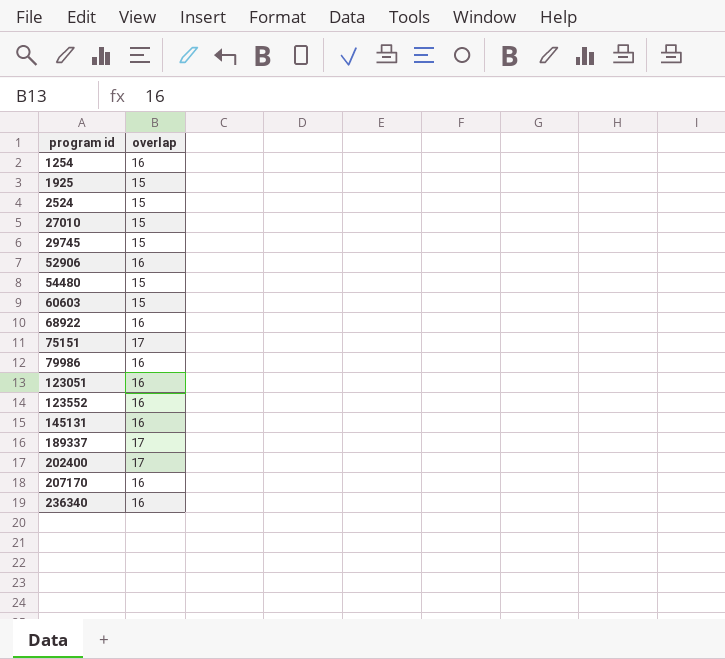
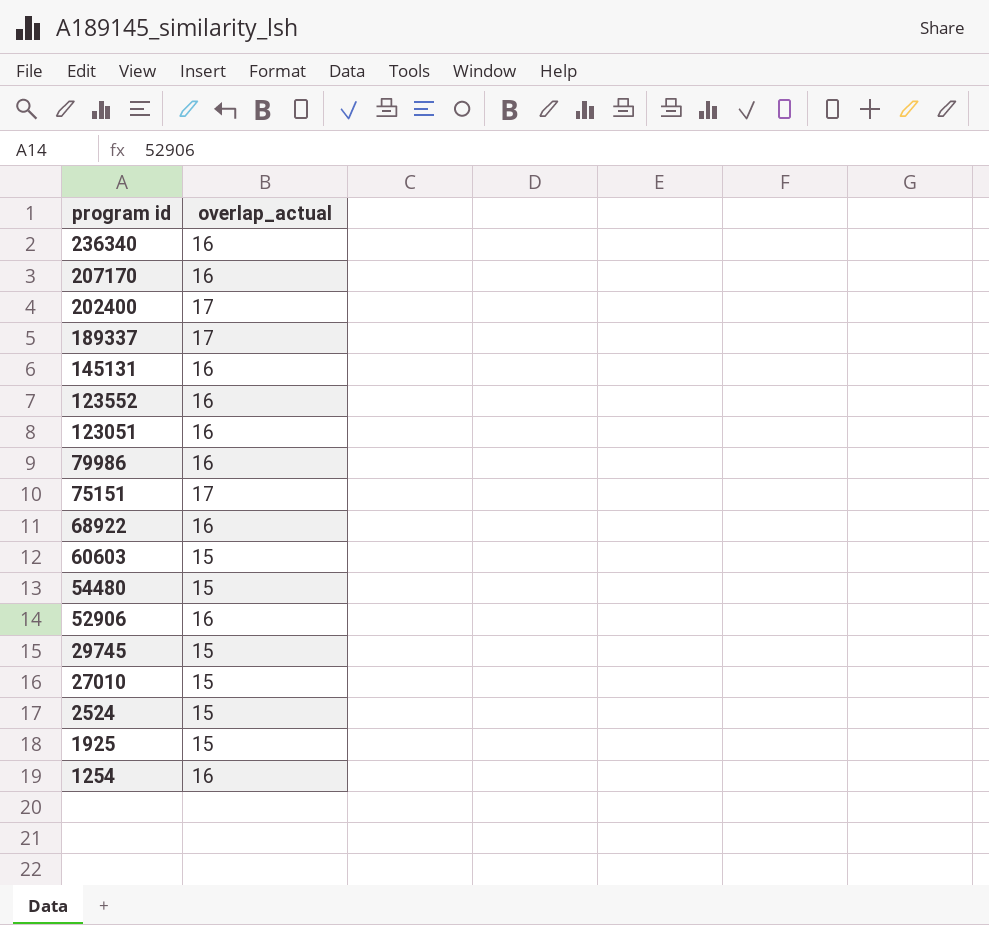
row order: program id ascending -> program id descending
column name: overlap -> overlap_actual

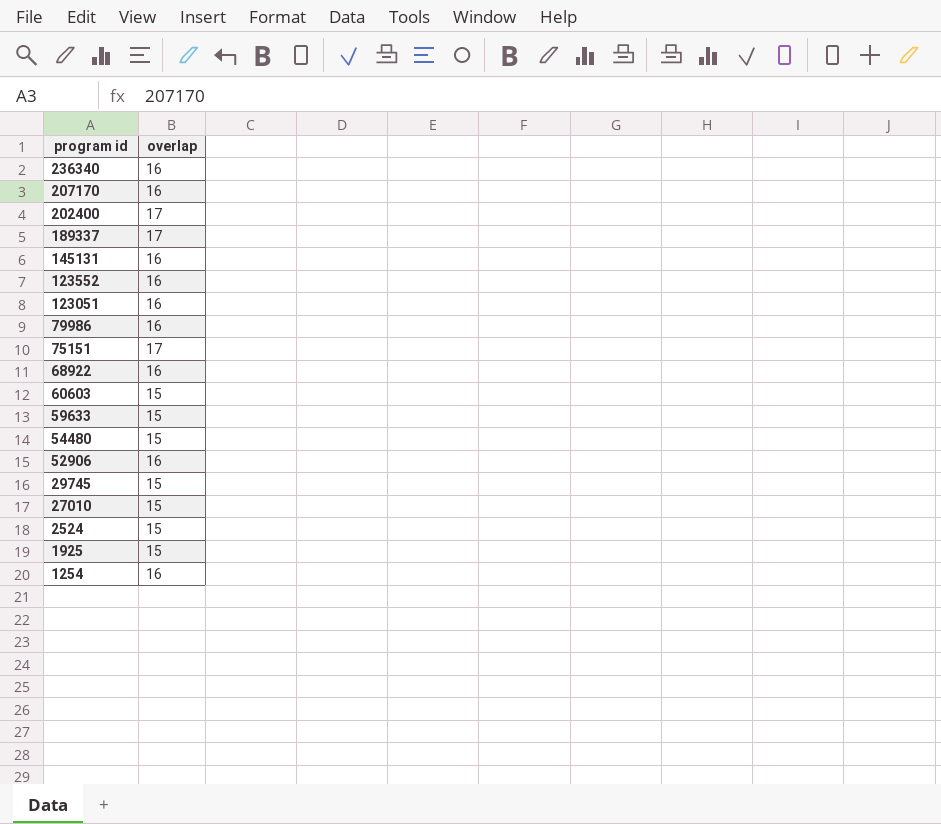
column name: overlap_actual -> overlap
row 59633: none -> 15

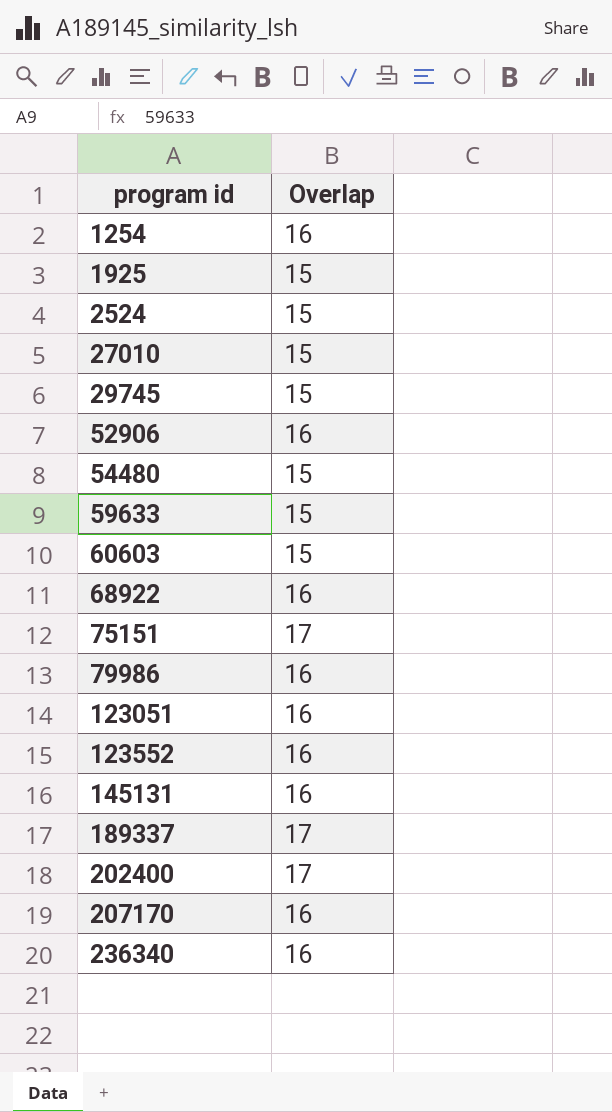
row order: program id descending -> program id ascending
column name: overlap -> Overlap

